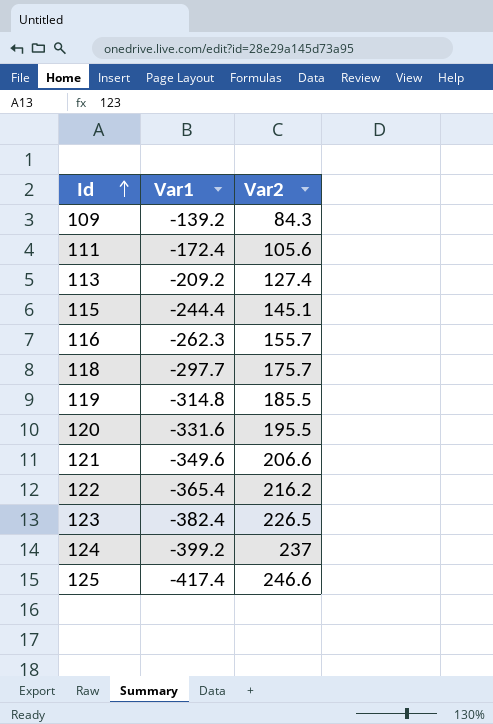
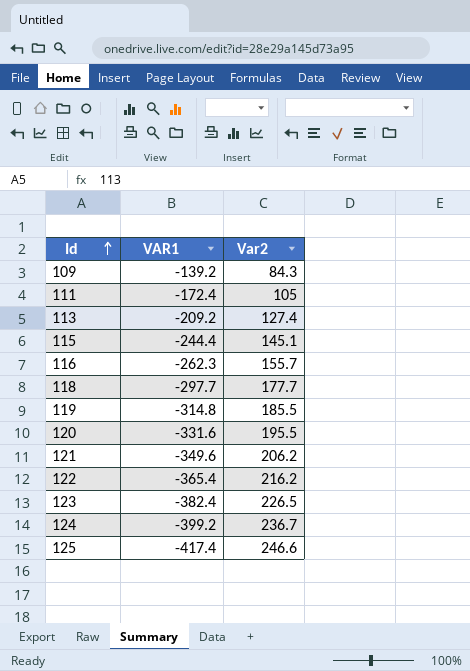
column name: Var1 -> VAR1
111 | Var2: 105.6 -> 105
118 | Var2: 175.7 -> 177.7
121 | Var2: 206.6 -> 206.2
124 | Var2: 237 -> 236.7

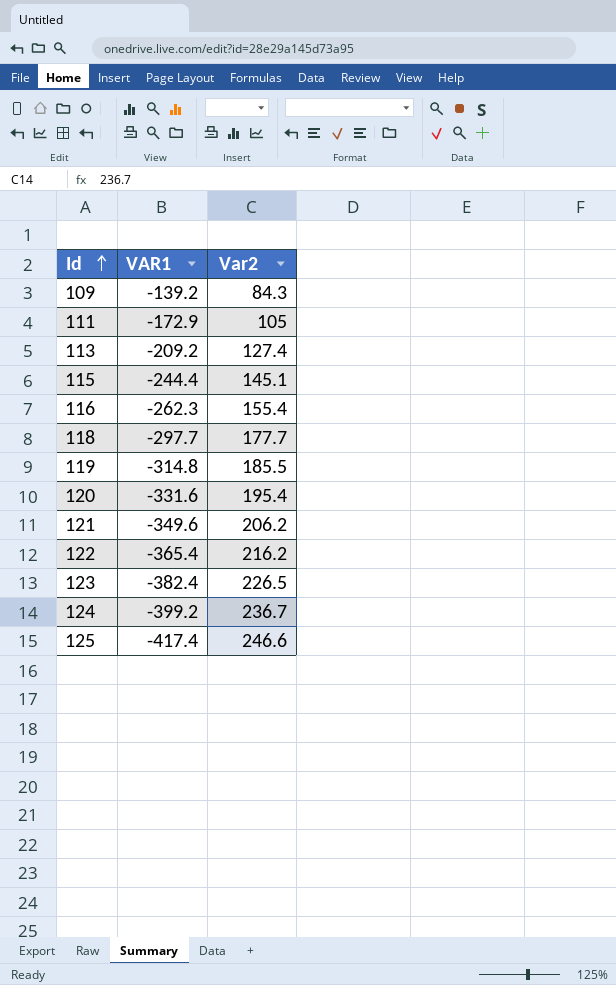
111 | VAR1: -172.4 -> -172.9
116 | Var2: 155.7 -> 155.4
120 | Var2: 195.5 -> 195.4

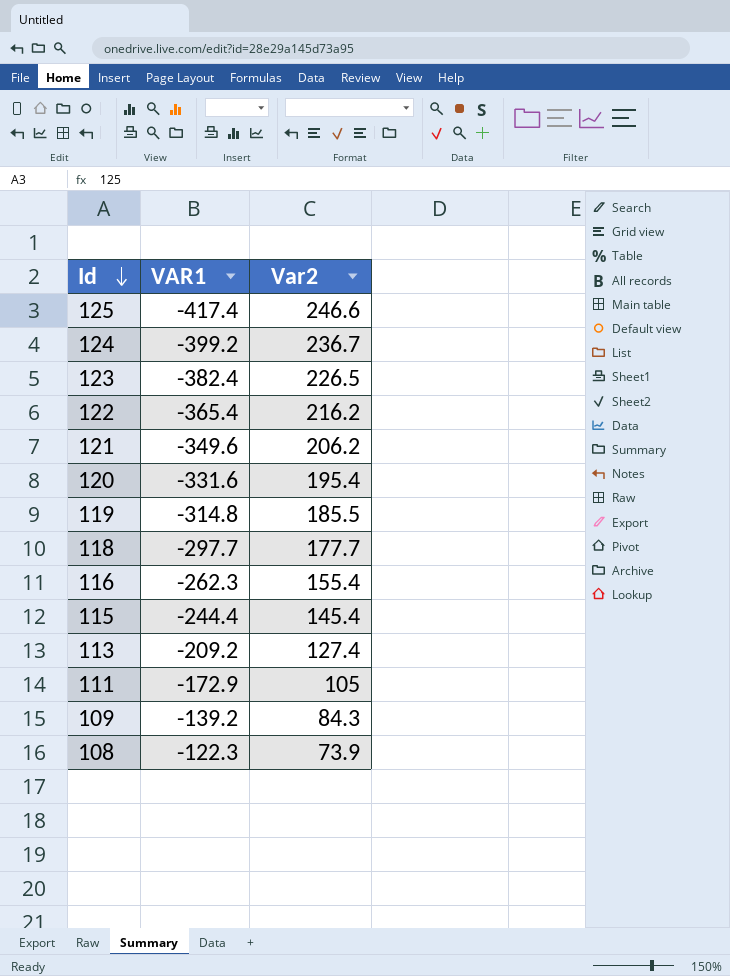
row order: Id ascending -> Id descending
115 | Var2: 145.1 -> 145.4
row 108: none -> -122.3 | 73.9

